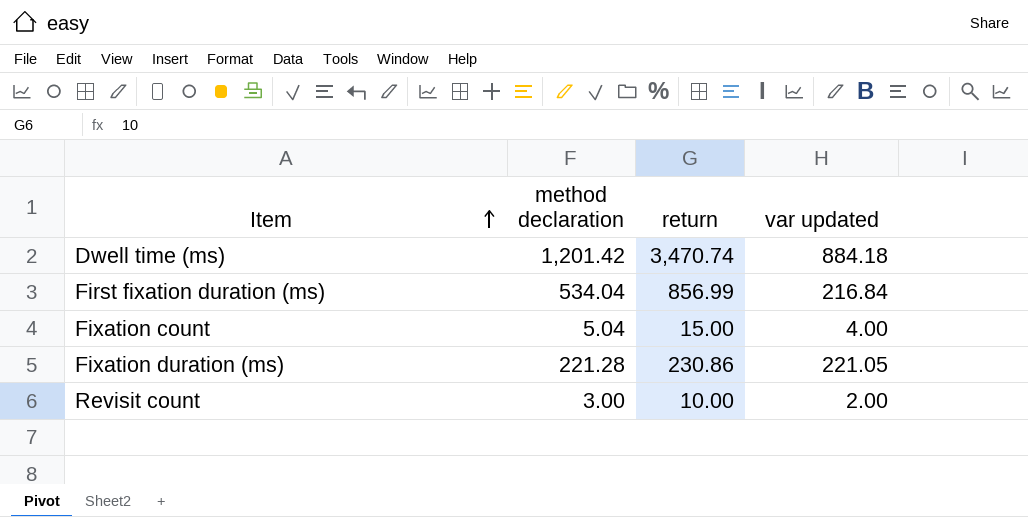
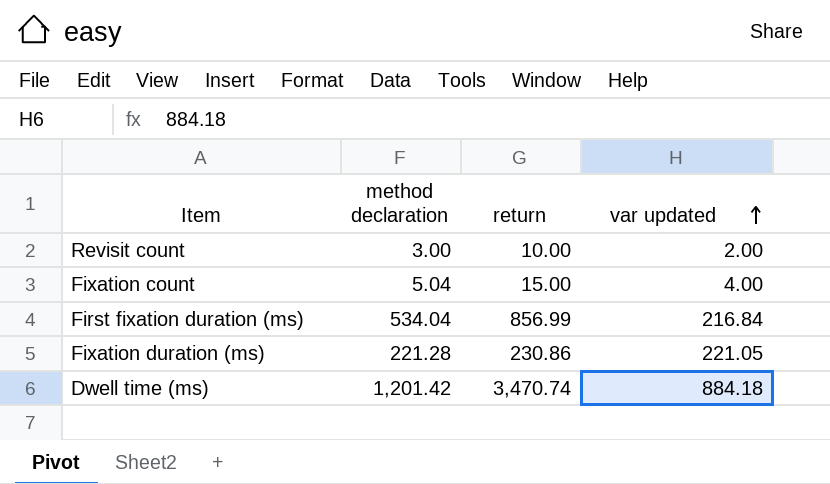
row order: Item ascending -> var updated ascending

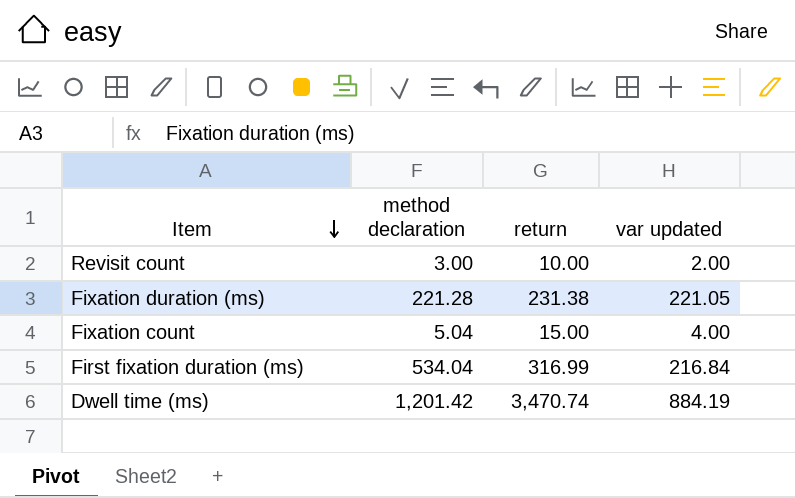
row order: var updated ascending -> Item descending
Fixation duration (ms) | return: 230.86 -> 231.38
First fixation duration (ms) | return: 856.99 -> 316.99
Dwell time (ms) | var updated: 884.18 -> 884.19

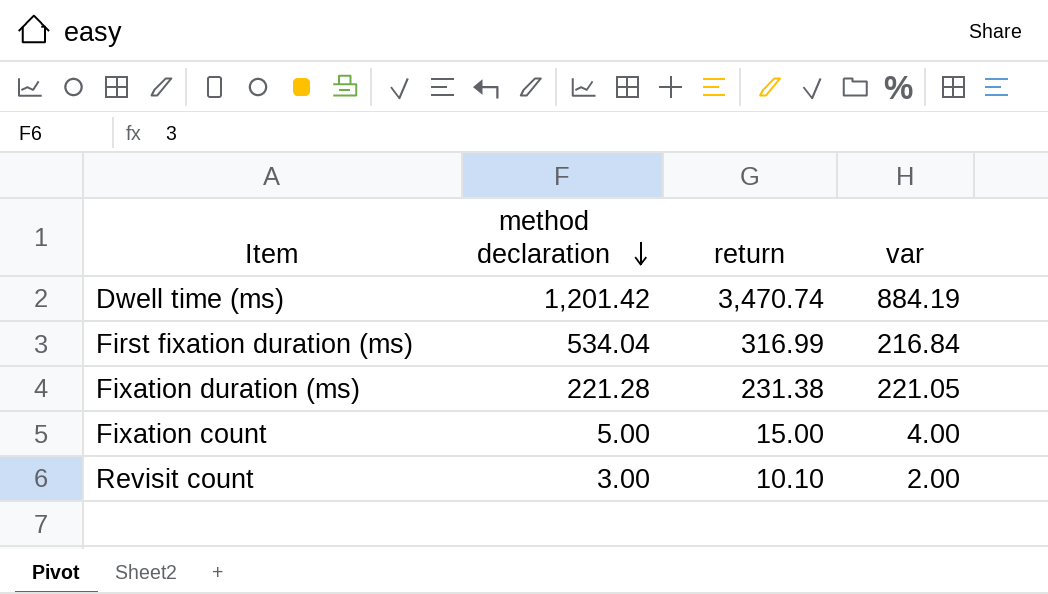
row order: Item descending -> method declaration descending
column name: var updated -> var
Fixation count | method declaration: 5.04 -> 5.00
Revisit count | return: 10.00 -> 10.10

